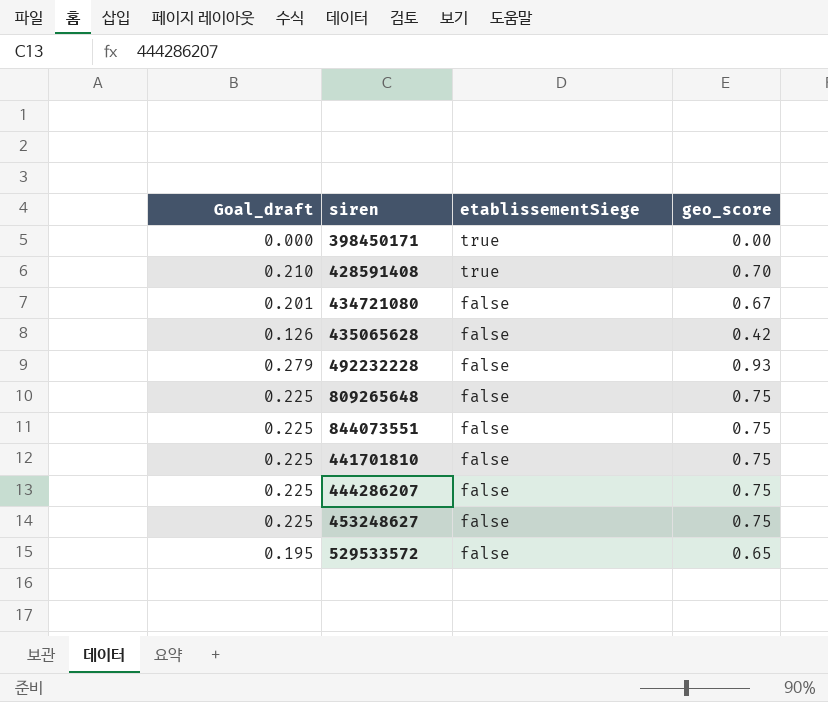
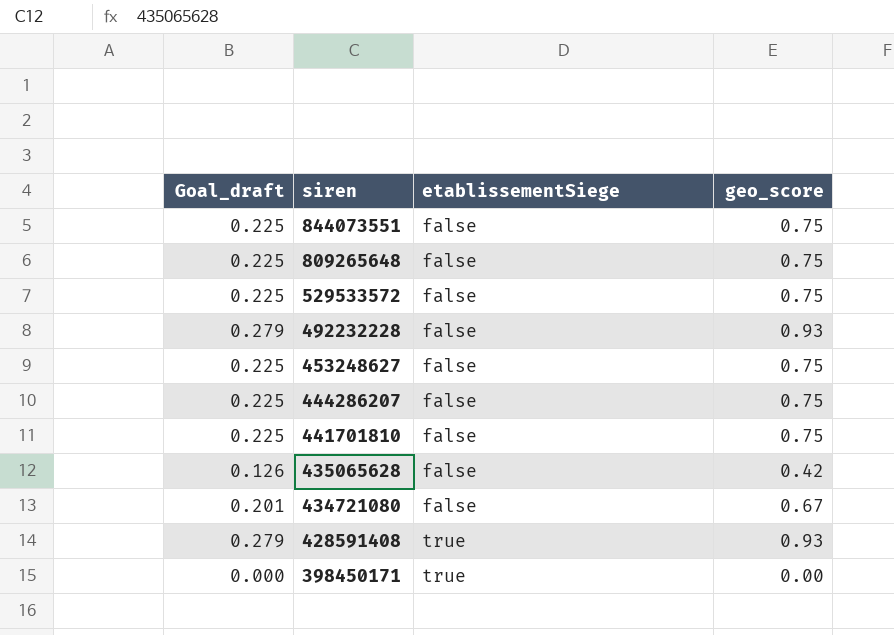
row order: etablissementSiege descending -> siren descending
529533572 | Goal_draft: 0.195 -> 0.225
529533572 | geo_score: 0.65 -> 0.75
428591408 | Goal_draft: 0.210 -> 0.279
428591408 | geo_score: 0.70 -> 0.93

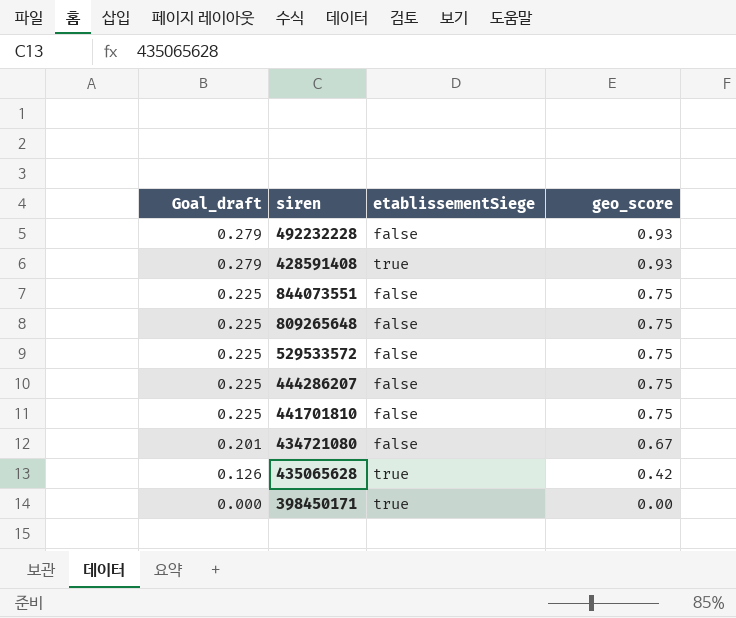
row order: siren descending -> Goal_draft descending
row 453248627: 0.225 | false | 0.75 -> none
435065628 | etablissementSiege: false -> true

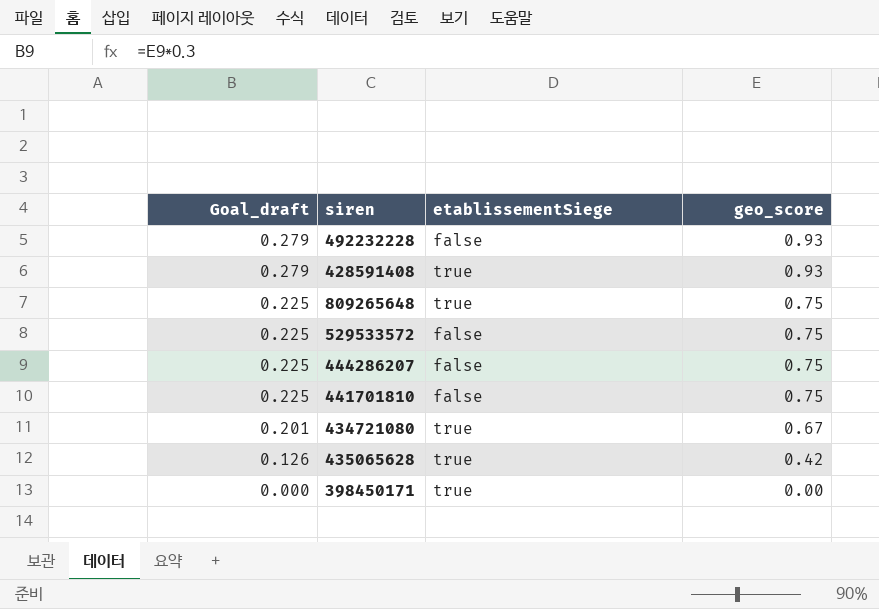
row 844073551: 0.225 | false | 0.75 -> none
809265648 | etablissementSiege: false -> true
434721080 | etablissementSiege: false -> true

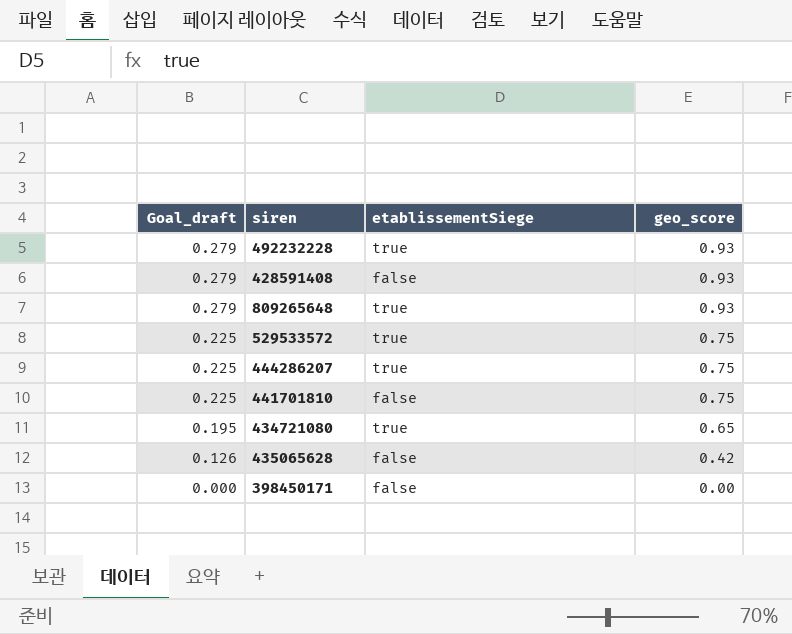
492232228 | etablissementSiege: false -> true
428591408 | etablissementSiege: true -> false
809265648 | Goal_draft: 0.225 -> 0.279
809265648 | geo_score: 0.75 -> 0.93
529533572 | etablissementSiege: false -> true
444286207 | etablissementSiege: false -> true
434721080 | Goal_draft: 0.201 -> 0.195
434721080 | geo_score: 0.67 -> 0.65
435065628 | etablissementSiege: true -> false
398450171 | etablissementSiege: true -> false

